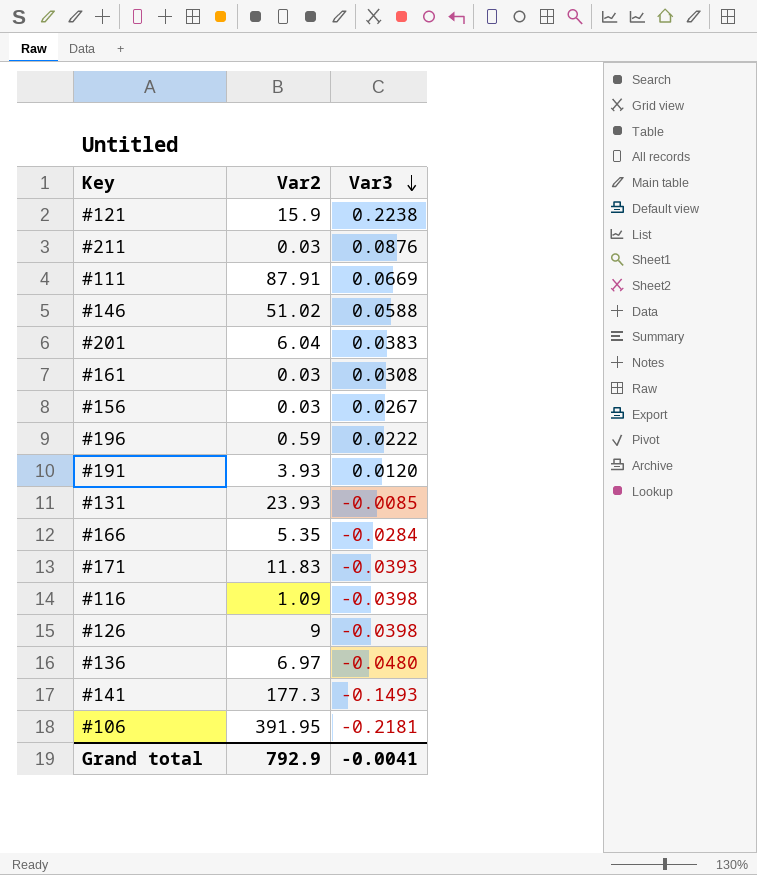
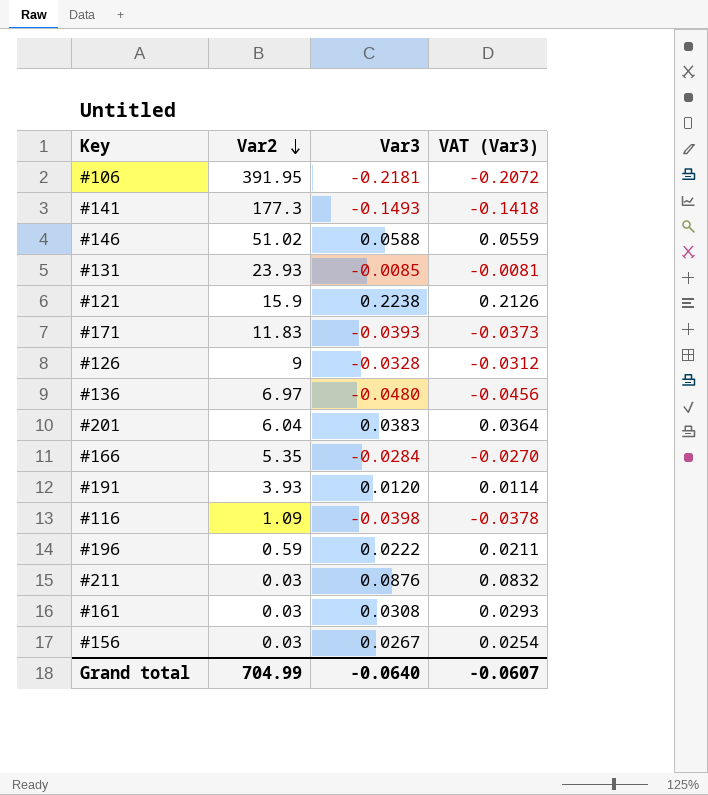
row order: Var3 descending -> Var2 descending
column VAT (Var3) | formula: none -> [Var3] * 0.95
row #111: 87.91 | 0.0669 -> none
#126 | Var3: -0.0398 -> -0.0328
Grand total | Var2: 792.9 -> 704.99
Grand total | Var3: -0.0041 -> -0.0640

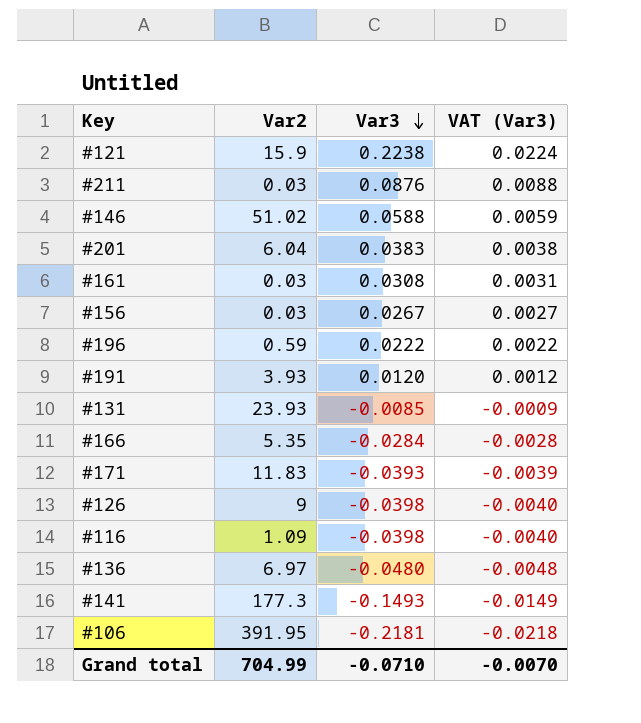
row order: Var2 descending -> Var3 descending
column VAT (Var3) | formula: [Var3] * 0.95 -> [Var3] * 0.1
#126 | Var3: -0.0328 -> -0.0398
Grand total | Var3: -0.0640 -> -0.0710
Grand total | VAT (Var3): -0.0607 -> -0.0070

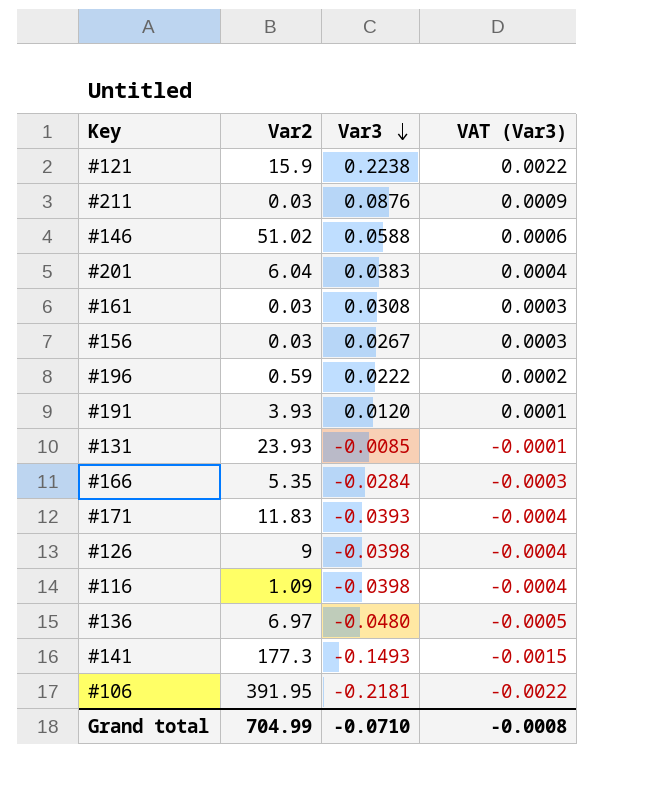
column VAT (Var3) | formula: [Var3] * 0.1 -> [Var3] * 0.01
Grand total | VAT (Var3): -0.0070 -> -0.0008

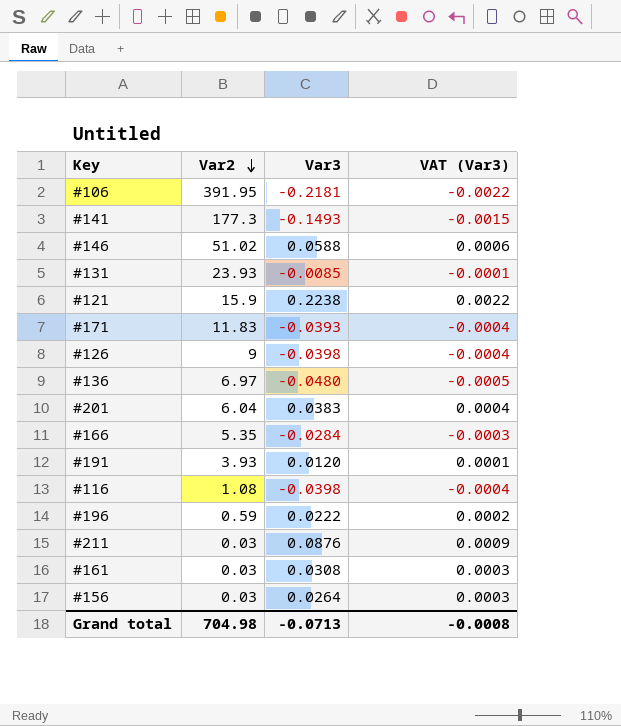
row order: Var3 descending -> Var2 descending
#116 | Var2: 1.09 -> 1.08
#156 | Var3: 0.0267 -> 0.0264
Grand total | Var2: 704.99 -> 704.98
Grand total | Var3: -0.0710 -> -0.0713

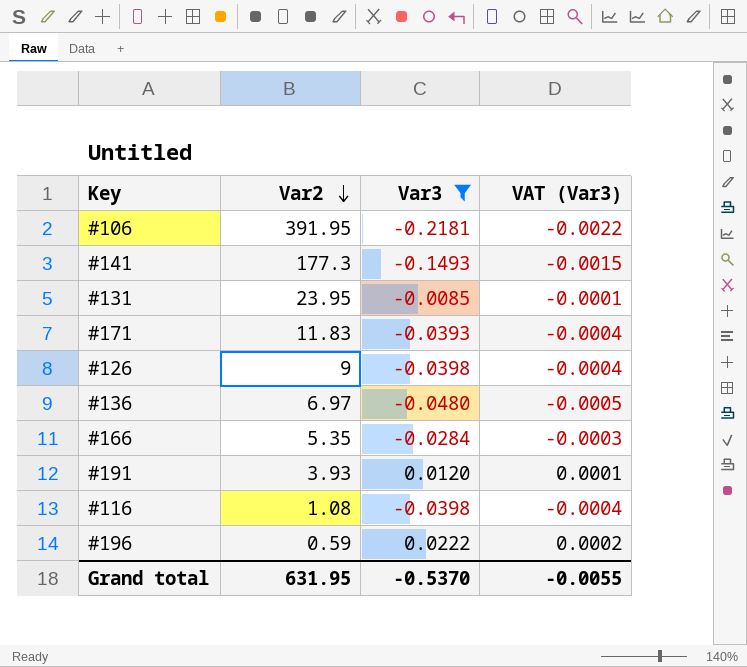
filter: none -> Var3 <= 0.0222
#131 | Var2: 23.93 -> 23.95
Grand total | Var2: 704.98 -> 631.95
Grand total | Var3: -0.0713 -> -0.5370
Grand total | VAT (Var3): -0.0008 -> -0.0055

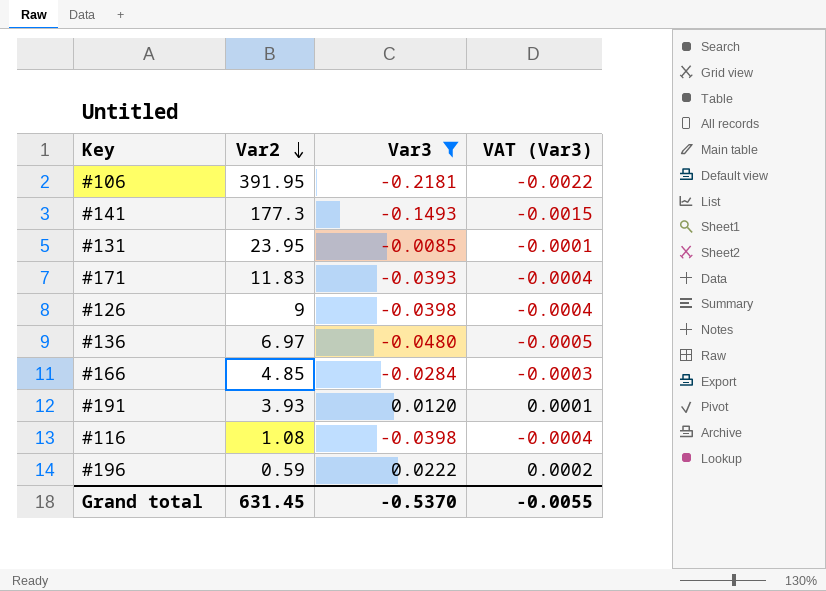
#166 | Var2: 5.35 -> 4.85
Grand total | Var2: 631.95 -> 631.45

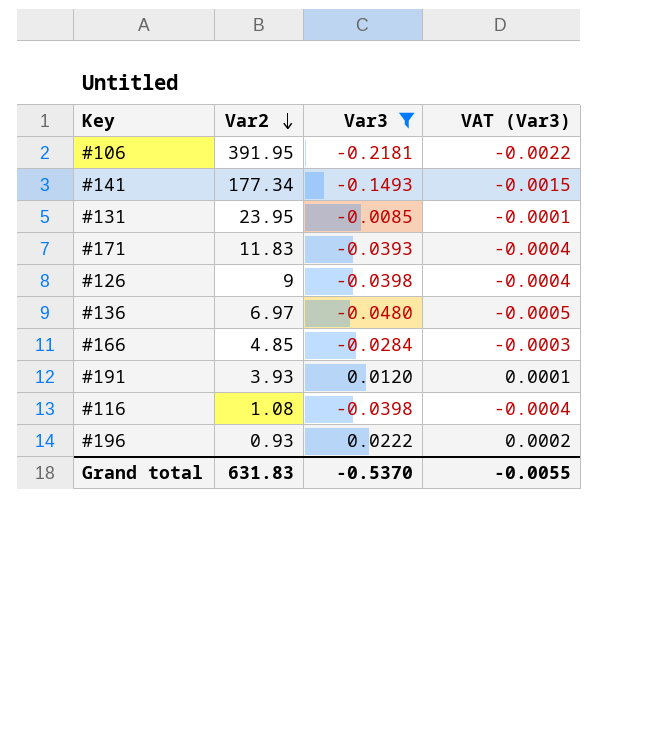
#141 | Var2: 177.3 -> 177.34
#196 | Var2: 0.59 -> 0.93
Grand total | Var2: 631.45 -> 631.83

